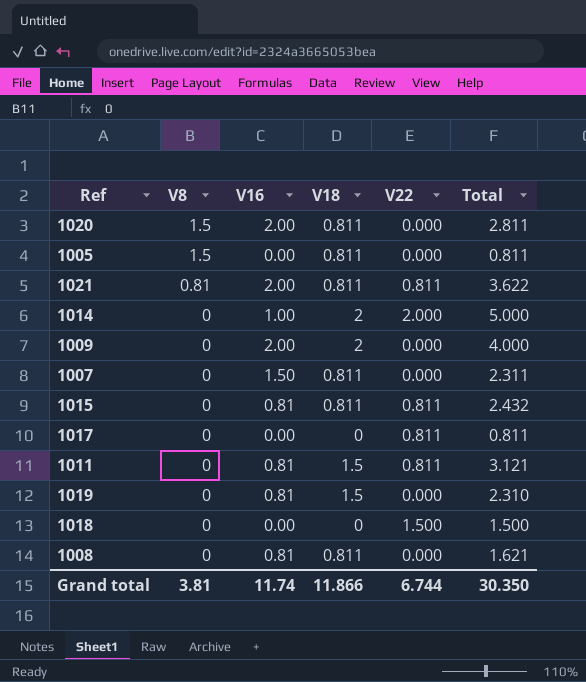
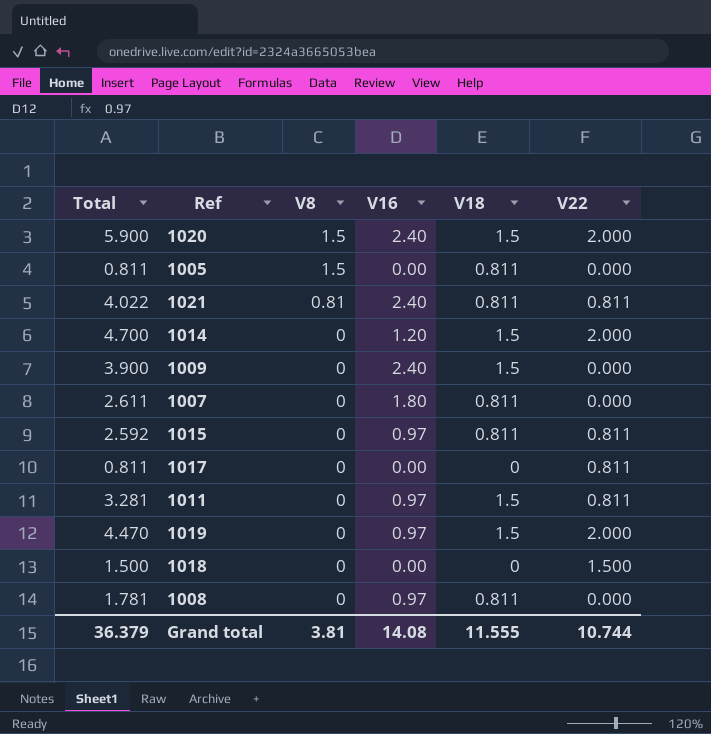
column Total | position: 6 -> 1
1020 | Total: 2.811 -> 5.900
1020 | V16: 2.00 -> 2.40
1020 | V18: 0.811 -> 1.5
1020 | V22: 0.000 -> 2.000
1021 | Total: 3.622 -> 4.022
1021 | V16: 2.00 -> 2.40
1014 | Total: 5.000 -> 4.700
1014 | V16: 1.00 -> 1.20
1014 | V18: 2 -> 1.5
1009 | Total: 4.000 -> 3.900
1009 | V16: 2.00 -> 2.40
1009 | V18: 2 -> 1.5
1007 | Total: 2.311 -> 2.611
1007 | V16: 1.50 -> 1.80
1015 | Total: 2.432 -> 2.592
1015 | V16: 0.81 -> 0.97
1011 | Total: 3.121 -> 3.281
1011 | V16: 0.81 -> 0.97
1019 | Total: 2.310 -> 4.470
1019 | V16: 0.81 -> 0.97
1019 | V22: 0.000 -> 2.000
1008 | Total: 1.621 -> 1.781
1008 | V16: 0.81 -> 0.97
Grand total | Total: 30.350 -> 36.379
Grand total | V16: 11.74 -> 14.08
Grand total | V18: 11.866 -> 11.555
Grand total | V22: 6.744 -> 10.744

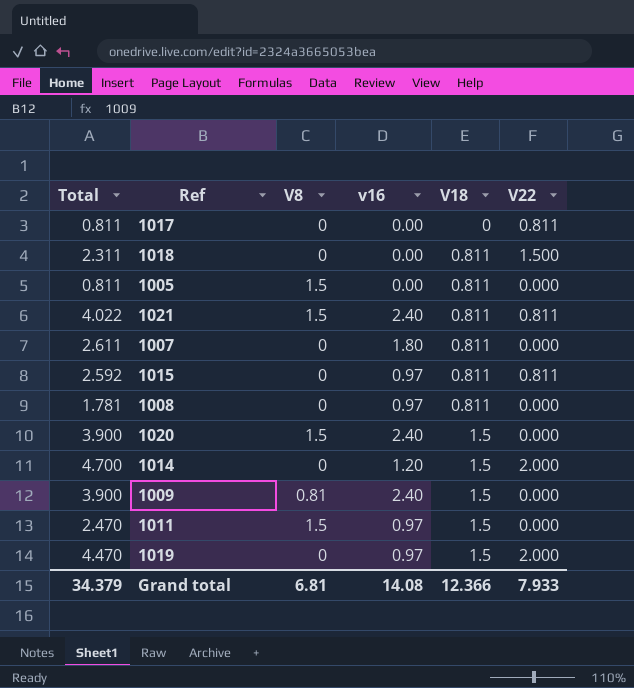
row order: V8 descending -> V18 ascending
column name: V16 -> v16
1018 | Total: 1.500 -> 2.311
1018 | V18: 0 -> 0.811
1021 | V8: 0.81 -> 1.5
1020 | Total: 5.900 -> 3.900
1020 | V22: 2.000 -> 0.000
1009 | V8: 0 -> 0.81
1011 | Total: 3.281 -> 2.470
1011 | V8: 0 -> 1.5
1011 | V22: 0.811 -> 0.000
Grand total | Total: 36.379 -> 34.379
Grand total | V8: 3.81 -> 6.81
Grand total | V18: 11.555 -> 12.366
Grand total | V22: 10.744 -> 7.933

